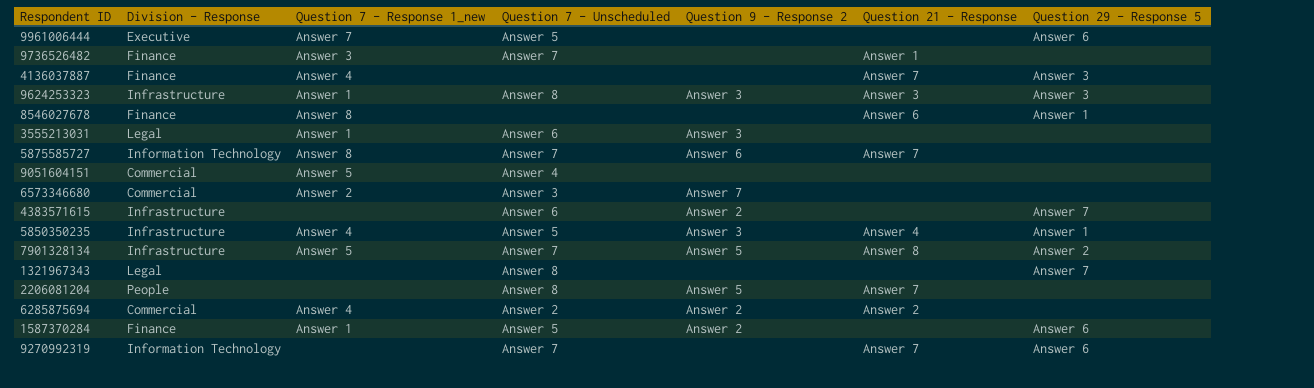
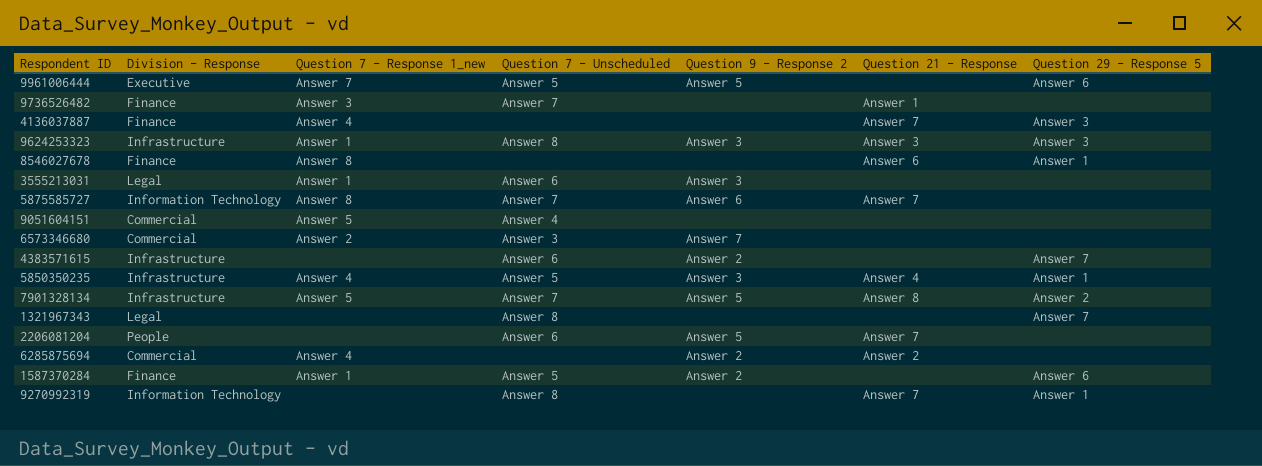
9961006444 | Question 9 - Response 2: none -> Answer 5
2206081204 | Question 7 - Unscheduled: Answer 8 -> Answer 6
6285875694 | Question 7 - Unscheduled: Answer 2 -> none
9270992319 | Question 7 - Unscheduled: Answer 7 -> Answer 8
9270992319 | Question 29 - Response 5: Answer 6 -> Answer 1

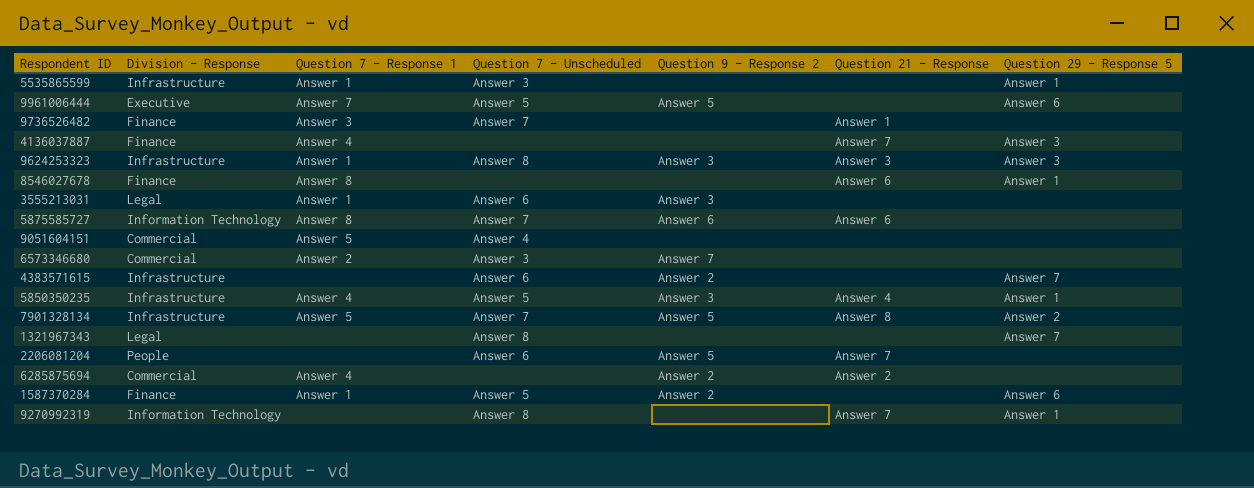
column name: Question 7 - Response 1_new -> Question 7 - Response 1
row 5535865599: none -> Infrastructure | Answer 1 | Answer 3 | none | none | Answer 1
5875585727 | Question 21 - Response: Answer 7 -> Answer 6

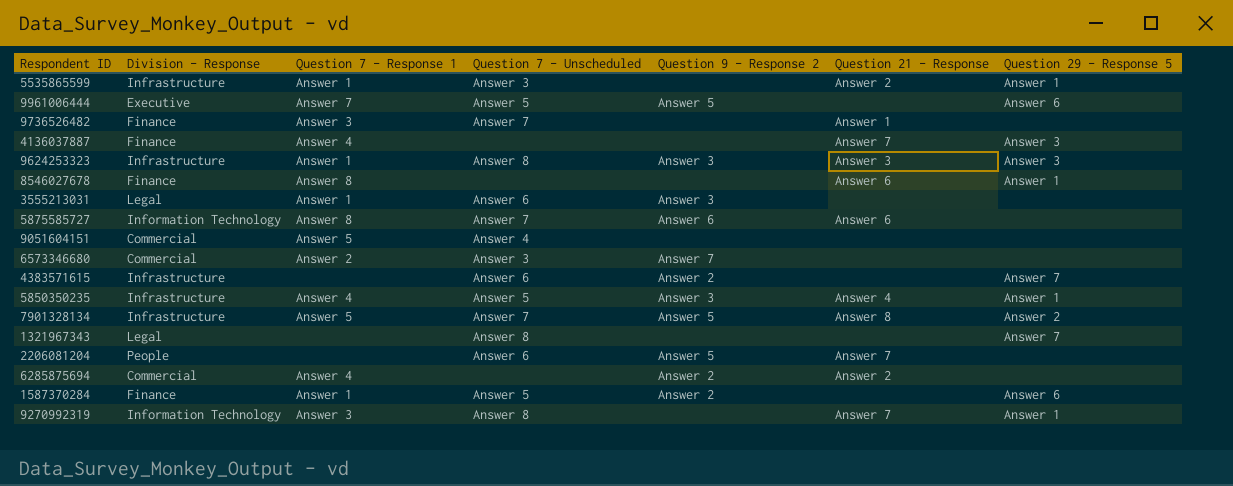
5535865599 | Question 21 - Response: none -> Answer 2
9270992319 | Question 7 - Response 1: none -> Answer 3

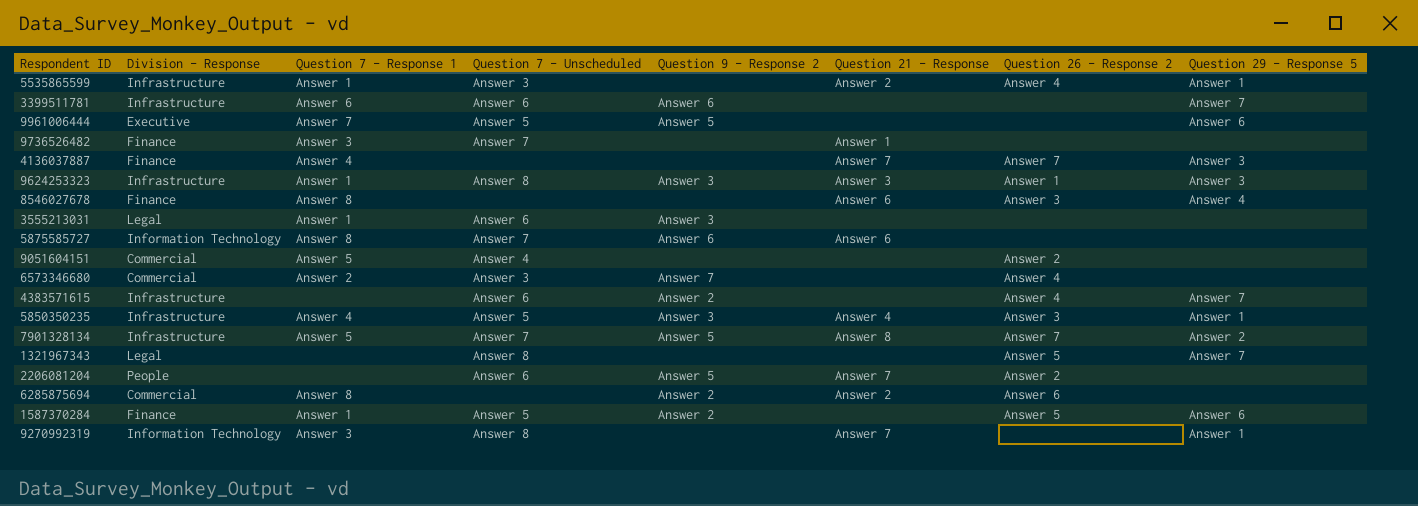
column Question 26 - Response 2 | position: none -> 7
row 3399511781: none -> Infrastructure | Answer 6 | Answer 6 | Answer 6 | none | none | Answer 7
8546027678 | Question 29 - Response 5: Answer 1 -> Answer 4
6285875694 | Question 7 - Response 1: Answer 4 -> Answer 8

